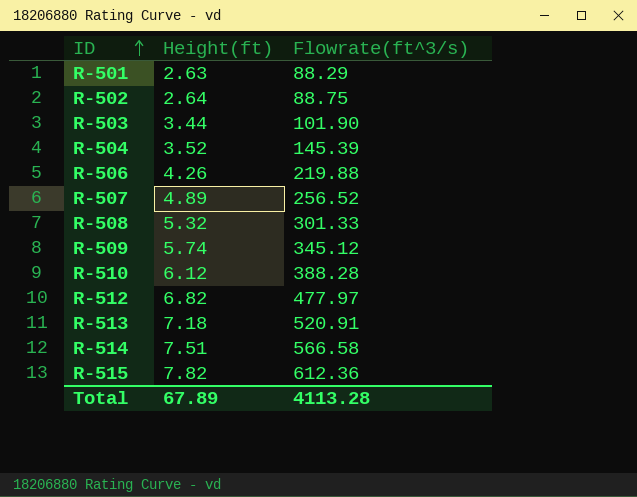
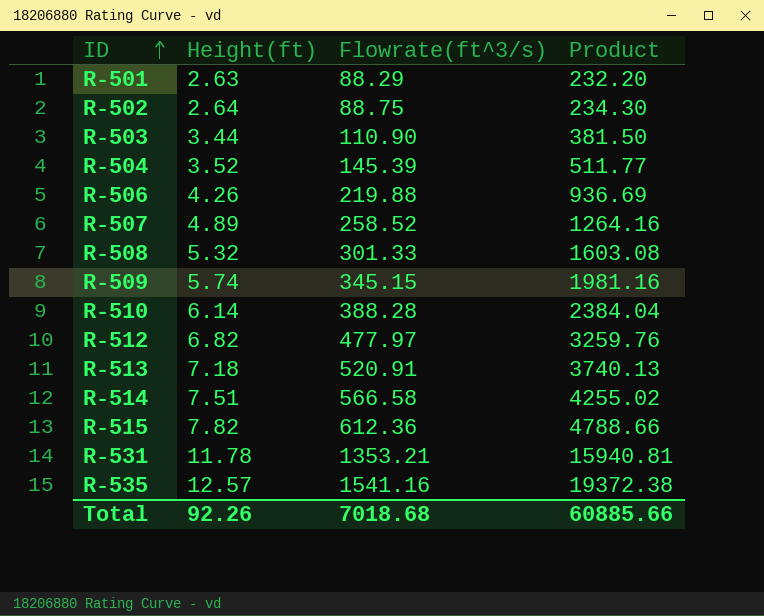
column Product | formula: none -> [Height(ft)] * [Flowrate(ft^3/s)]
R-503 | Flowrate(ft^3/s): 101.90 -> 110.90
R-507 | Flowrate(ft^3/s): 256.52 -> 258.52
R-509 | Flowrate(ft^3/s): 345.12 -> 345.15
R-510 | Height(ft): 6.12 -> 6.14
row R-531: none -> 11.78 | 1353.21 | 15940.81
row R-535: none -> 12.57 | 1541.16 | 19372.38
Total | Height(ft): 67.89 -> 92.26
Total | Flowrate(ft^3/s): 4113.28 -> 7018.68

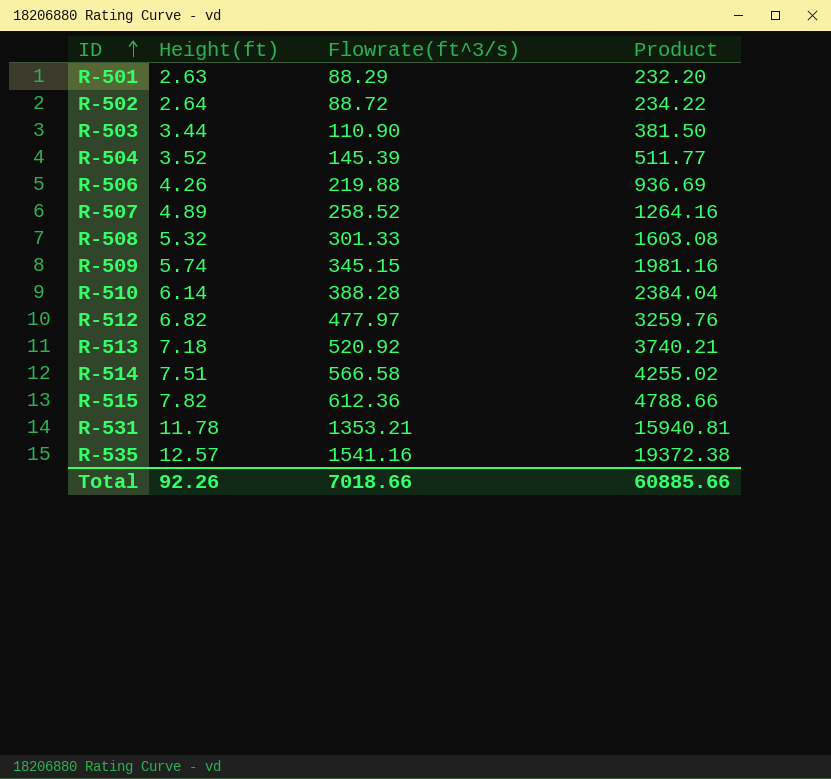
R-502 | Flowrate(ft^3/s): 88.75 -> 88.72
R-502 | Product: 234.30 -> 234.22
R-513 | Flowrate(ft^3/s): 520.91 -> 520.92
R-513 | Product: 3740.13 -> 3740.21
Total | Flowrate(ft^3/s): 7018.68 -> 7018.66

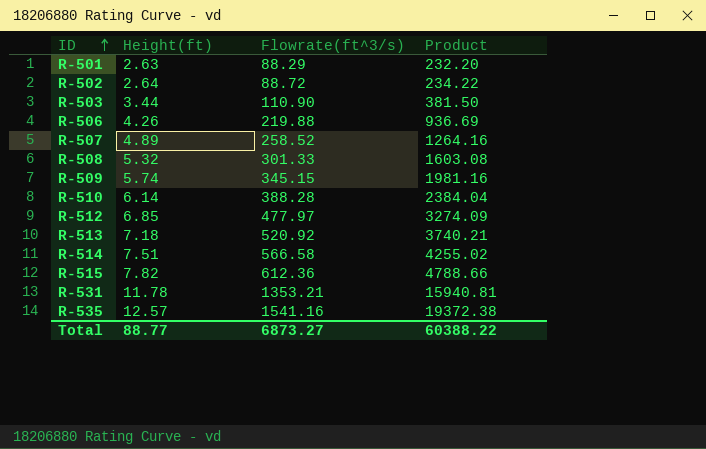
row R-504: 3.52 | 145.39 | 511.77 -> none
R-512 | Height(ft): 6.82 -> 6.85
R-512 | Product: 3259.76 -> 3274.09
Total | Height(ft): 92.26 -> 88.77
Total | Flowrate(ft^3/s): 7018.66 -> 6873.27
Total | Product: 60885.66 -> 60388.22

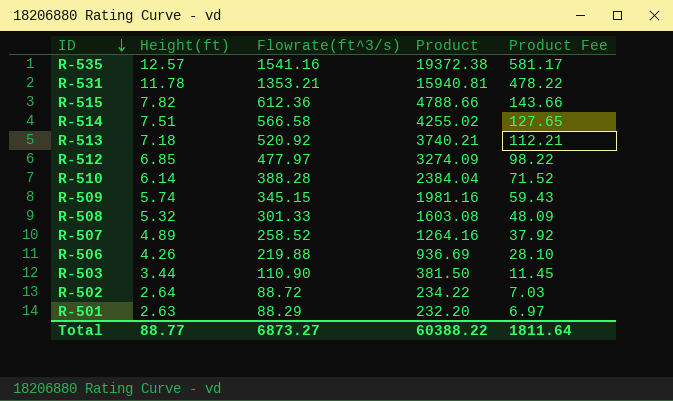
row order: ID ascending -> ID descending
column Product Fee | formula: none -> [Product] * 0.03

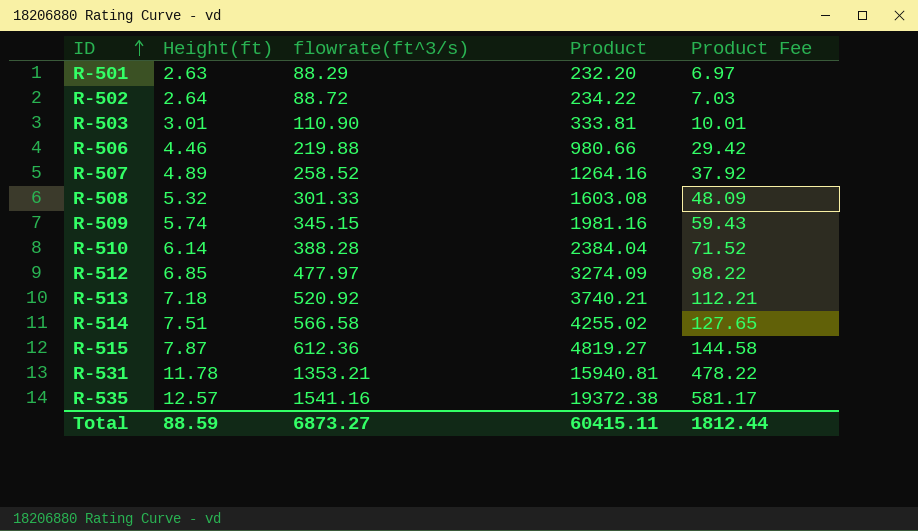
row order: ID descending -> ID ascending
column name: Flowrate(ft^3/s) -> flowrate(ft^3/s)
R-503 | Height(ft): 3.44 -> 3.01
R-503 | Product: 381.50 -> 333.81
R-503 | Product Fee: 11.45 -> 10.01
R-506 | Height(ft): 4.26 -> 4.46
R-506 | Product: 936.69 -> 980.66
R-506 | Product Fee: 28.10 -> 29.42
R-515 | Height(ft): 7.82 -> 7.87
R-515 | Product: 4788.66 -> 4819.27
R-515 | Product Fee: 143.66 -> 144.58
Total | Height(ft): 88.77 -> 88.59
Total | Product: 60388.22 -> 60415.11
Total | Product Fee: 1811.64 -> 1812.44

